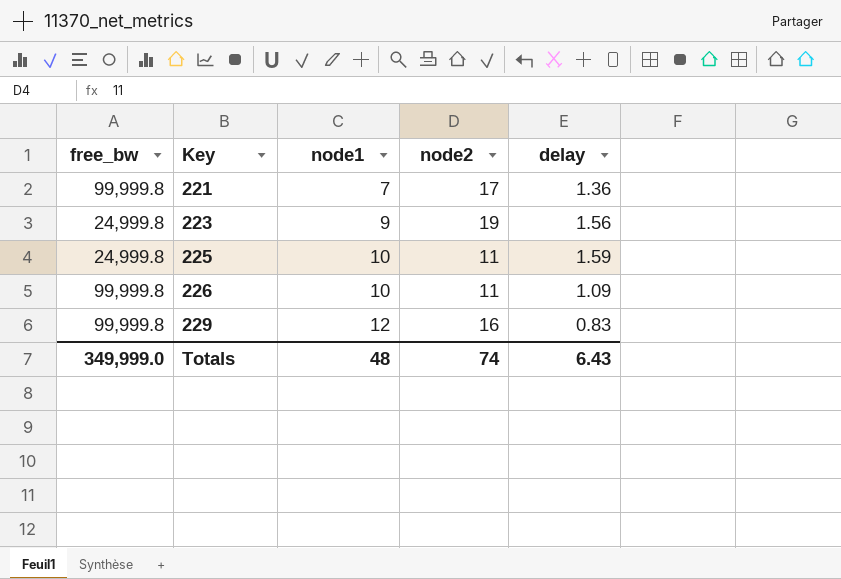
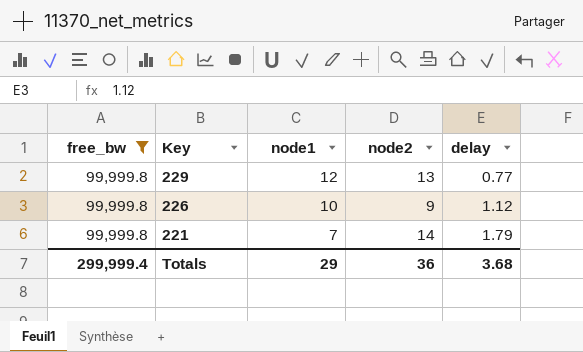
filter: none -> free_bw = 99,999.8
row order: Key ascending -> Key descending
229 | node2: 16 -> 13
229 | delay: 0.83 -> 0.77
226 | node2: 11 -> 9
226 | delay: 1.09 -> 1.12
221 | node2: 17 -> 14
221 | delay: 1.36 -> 1.79
Totals | free_bw: 349,999.0 -> 299,999.4
Totals | node1: 48 -> 29
Totals | node2: 74 -> 36
Totals | delay: 6.43 -> 3.68

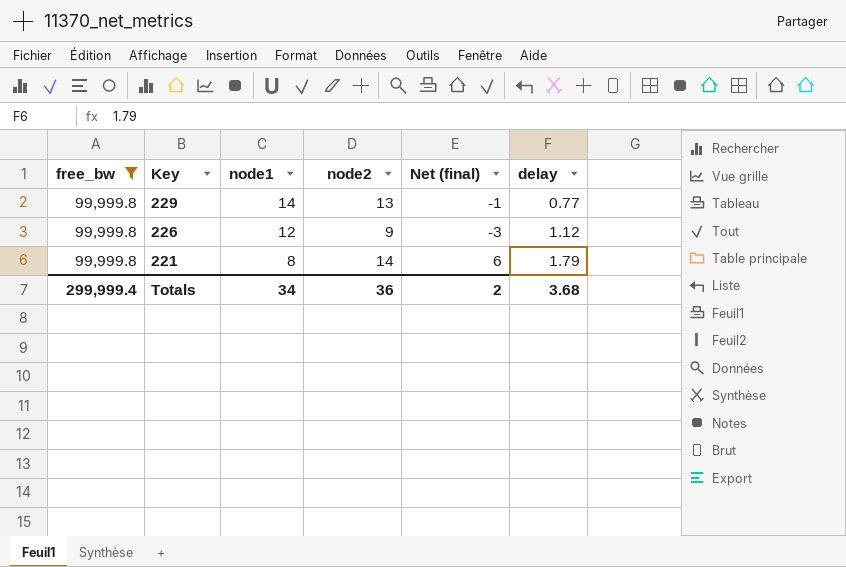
column Net (final) | formula: none -> [node2] - [node1]
229 | node1: 12 -> 14
226 | node1: 10 -> 12
221 | node1: 7 -> 8
Totals | node1: 29 -> 34

